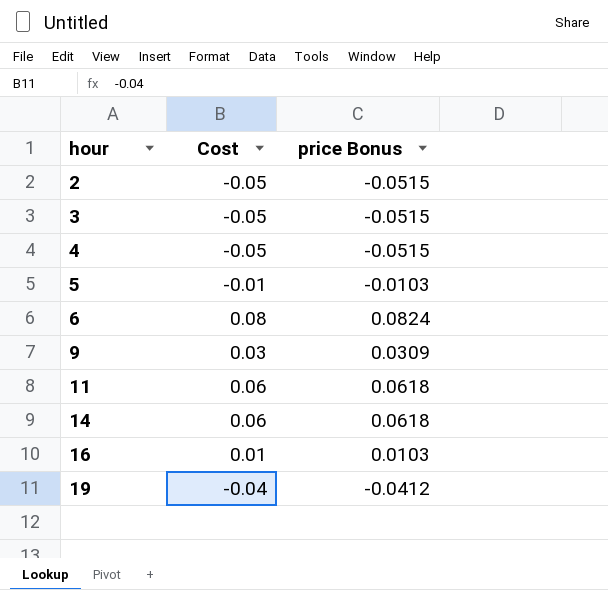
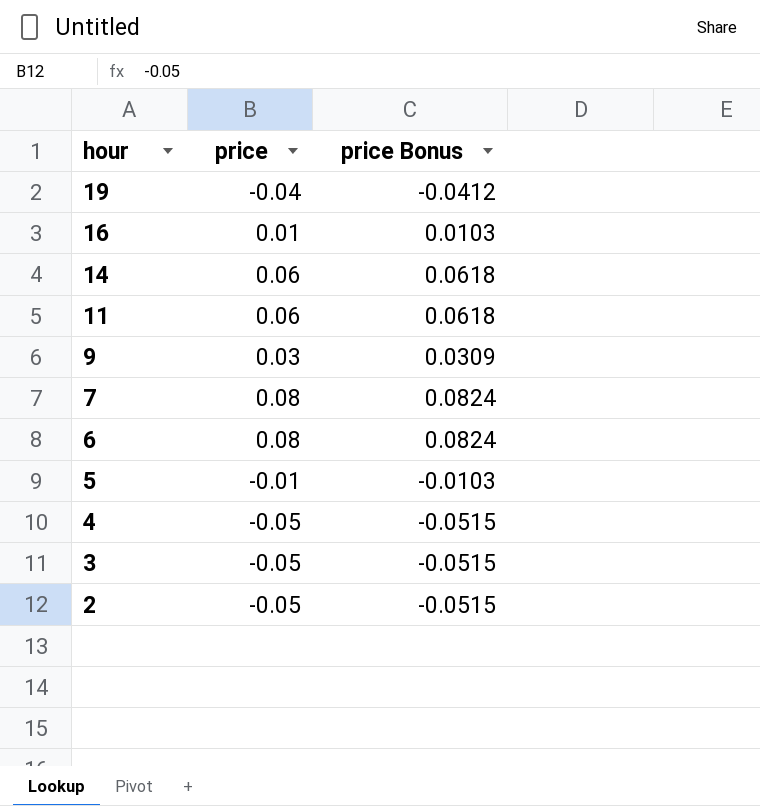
row order: hour ascending -> hour descending
column name: Cost -> price
row 7: none -> 0.08 | 0.0824

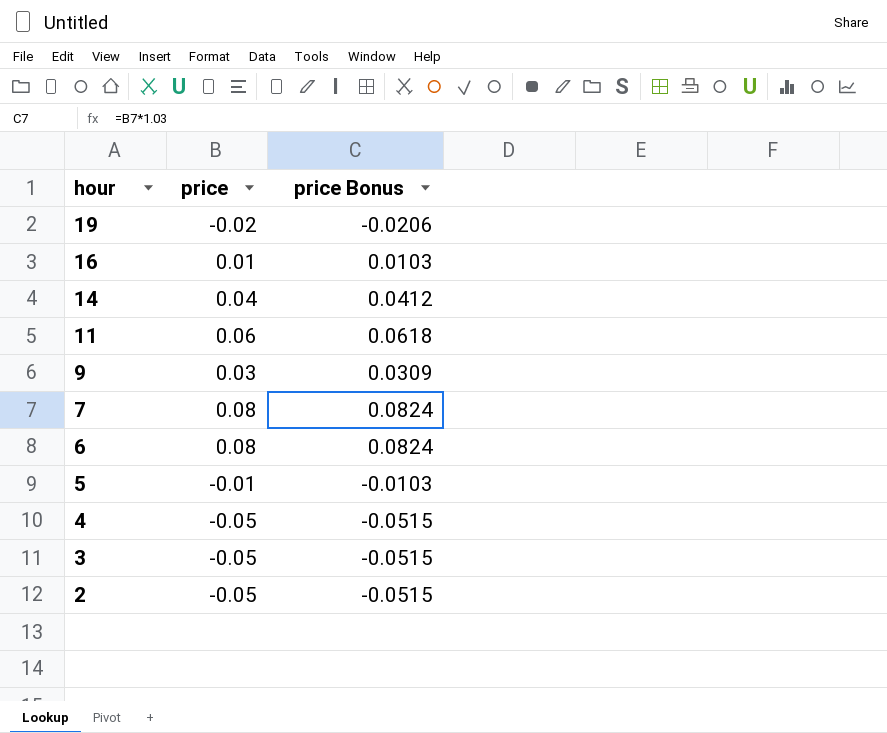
19 | price: -0.04 -> -0.02
19 | price Bonus: -0.0412 -> -0.0206
14 | price: 0.06 -> 0.04
14 | price Bonus: 0.0618 -> 0.0412

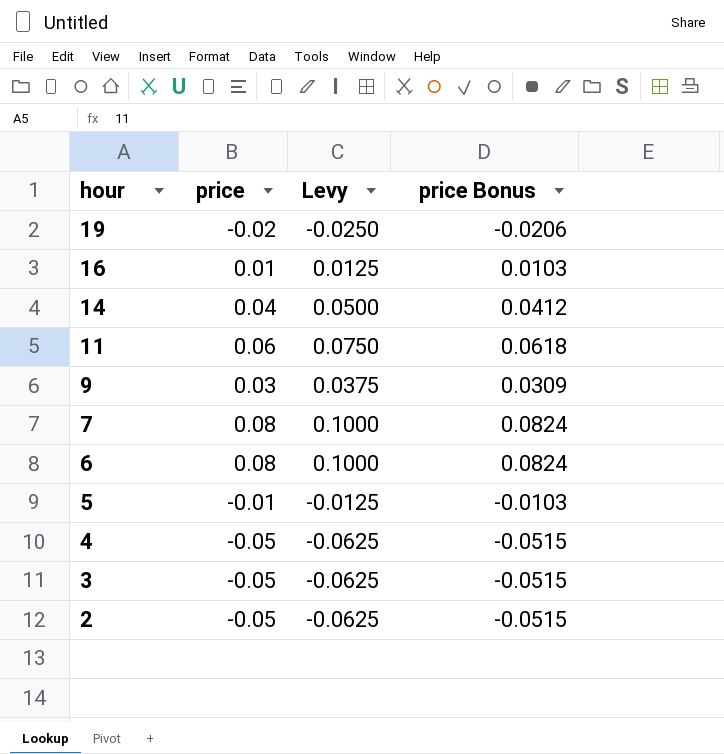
column Levy | formula: none -> [price] * 1.25

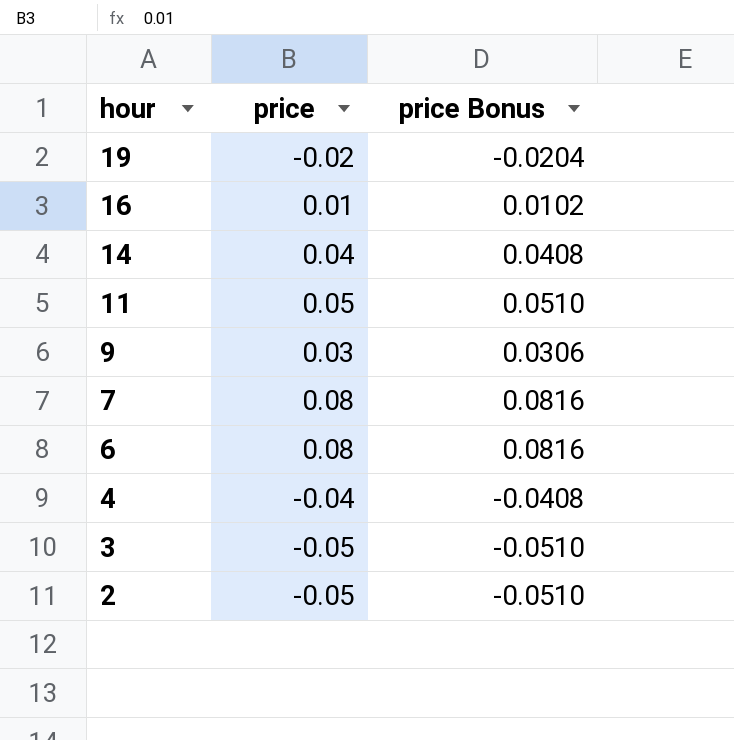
column Levy | formula: [price] * 1.25 -> none
column price Bonus | formula: [price] * 1.03 -> [price] * 1.02
row 5: -0.01 | -0.0125 | -0.0103 -> none
11 | price: 0.06 -> 0.05
4 | price: -0.05 -> -0.04

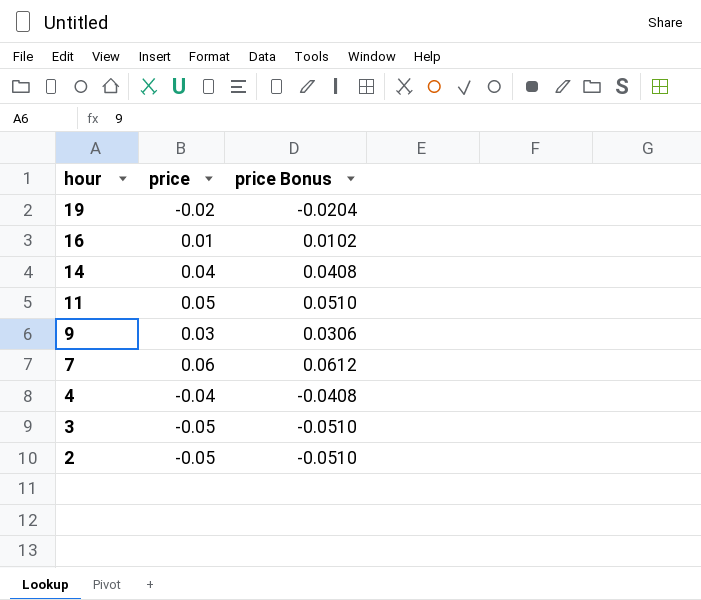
row 6: 0.08 | 0.0816 -> none
7 | price: 0.08 -> 0.06
7 | price Bonus: 0.0816 -> 0.0612

